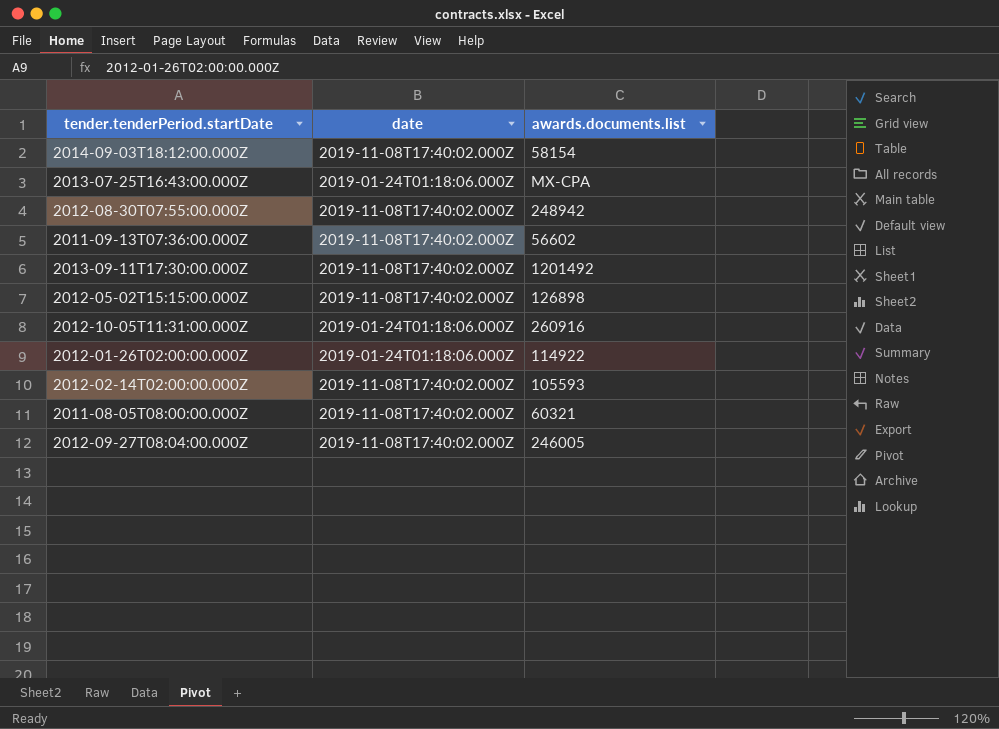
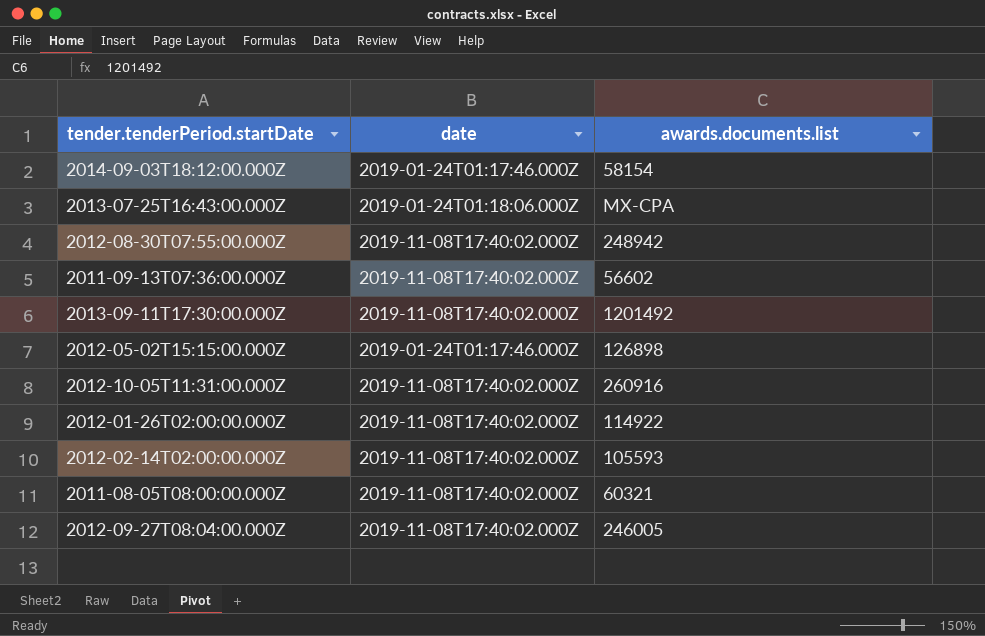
2014-09-03T18:12:00.000Z | date: 2019-11-08T17:40:02.000Z -> 2019-01-24T01:17:46.000Z
2012-05-02T15:15:00.000Z | date: 2019-11-08T17:40:02.000Z -> 2019-01-24T01:17:46.000Z
2012-10-05T11:31:00.000Z | date: 2019-01-24T01:18:06.000Z -> 2019-11-08T17:40:02.000Z
2012-01-26T02:00:00.000Z | date: 2019-01-24T01:18:06.000Z -> 2019-11-08T17:40:02.000Z

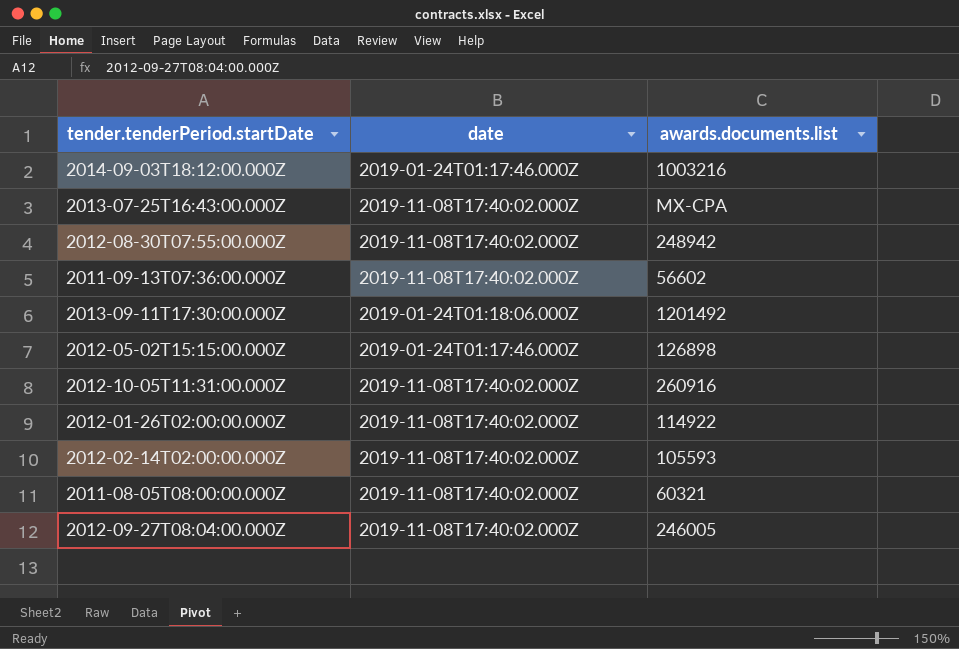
2014-09-03T18:12:00.000Z | awards.documents.list: 58154 -> 1003216
2013-07-25T16:43:00.000Z | date: 2019-01-24T01:18:06.000Z -> 2019-11-08T17:40:02.000Z
2013-09-11T17:30:00.000Z | date: 2019-11-08T17:40:02.000Z -> 2019-01-24T01:18:06.000Z

